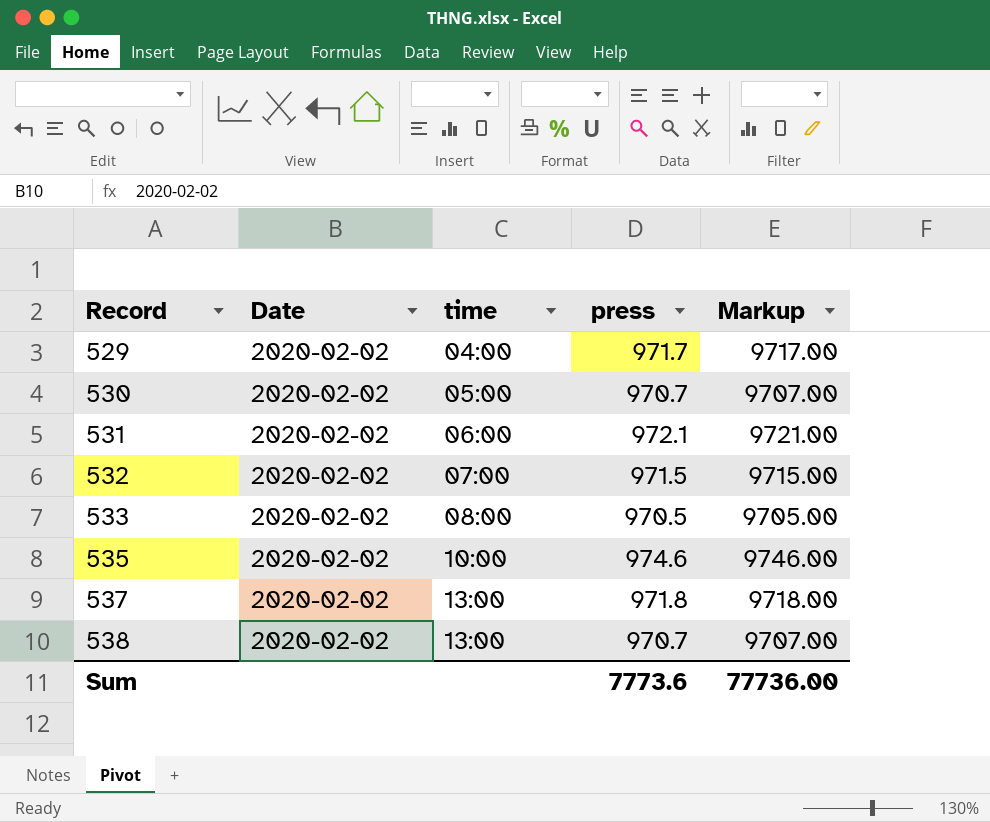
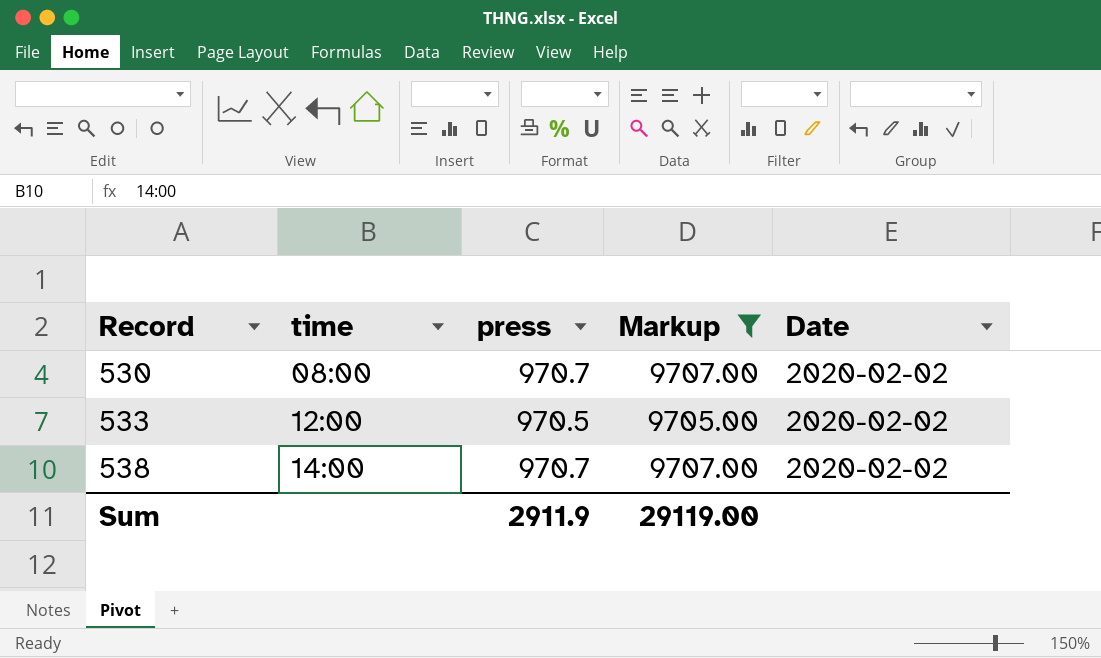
filter: none -> Markup <= 9707.00
column Date | position: 2 -> 5
530 | time: 05:00 -> 08:00
533 | time: 08:00 -> 12:00
538 | time: 13:00 -> 14:00
Sum | press: 7773.6 -> 2911.9
Sum | Markup: 77736.00 -> 29119.00

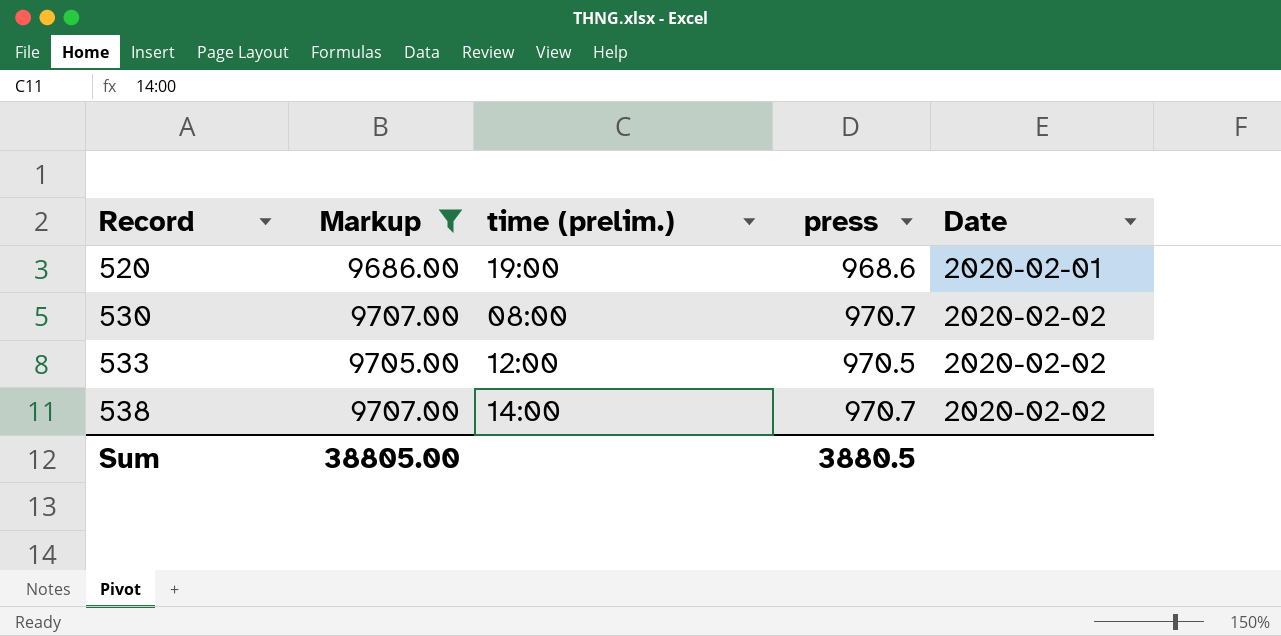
column Markup | position: 4 -> 2
column name: time -> time (prelim.)
row 520: none -> 9686.00 | 19:00 | 968.6 | 2020-02-01
Sum | Markup: 29119.00 -> 38805.00
Sum | press: 2911.9 -> 3880.5

